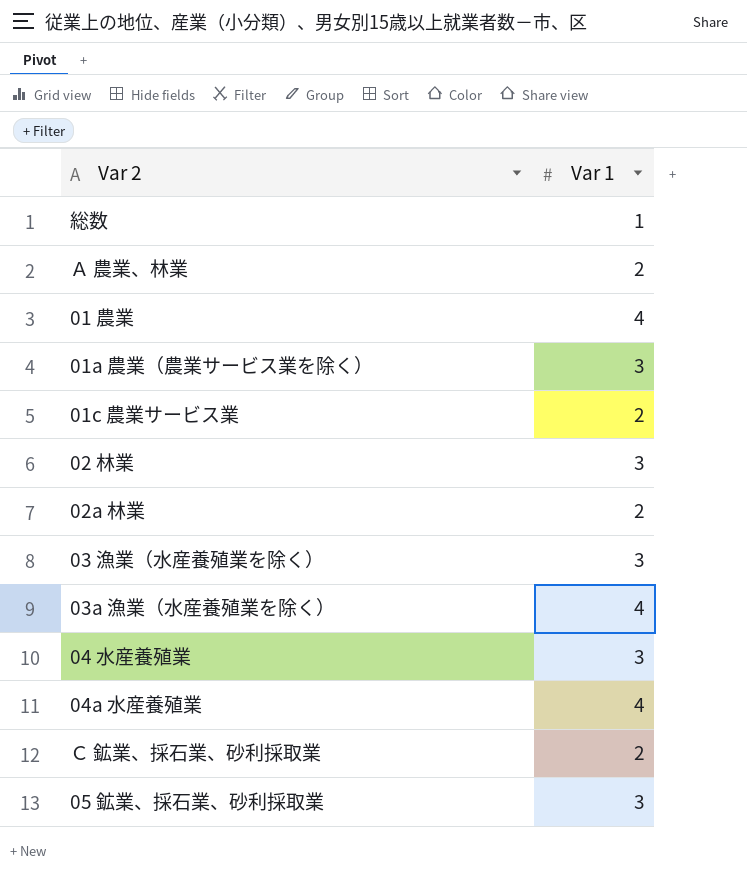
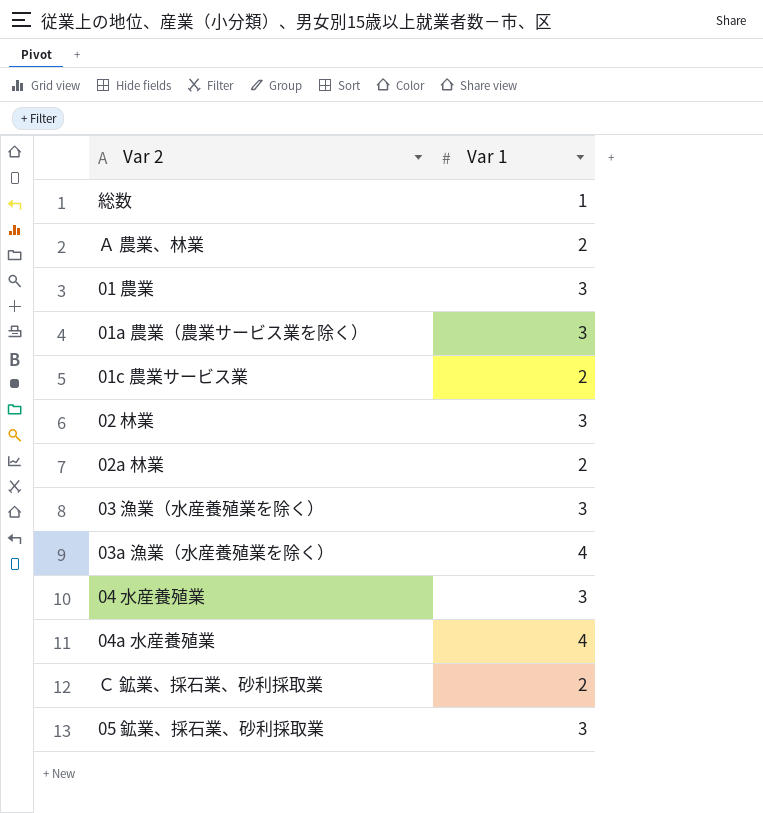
01 農業 | Var 1: 4 -> 3

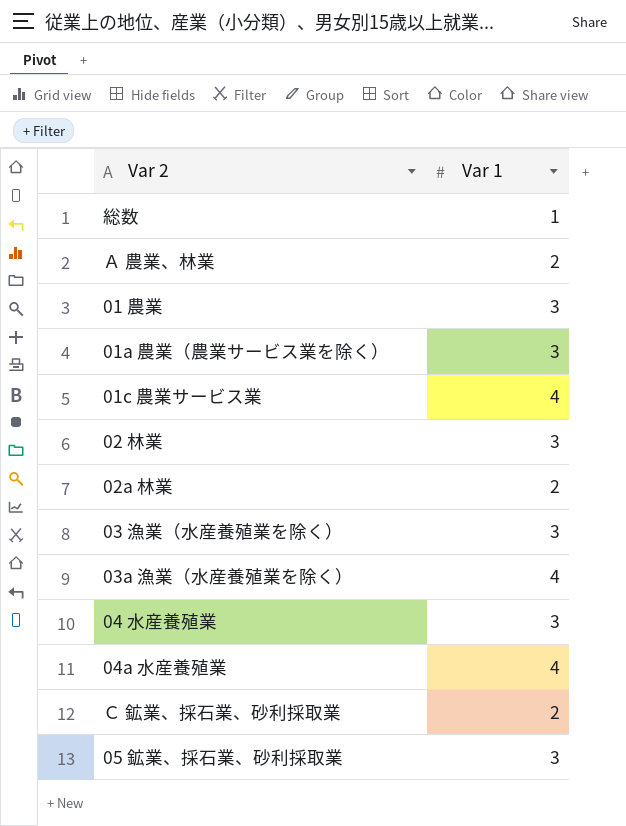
01c 農業サービス業 | Var 1: 2 -> 4

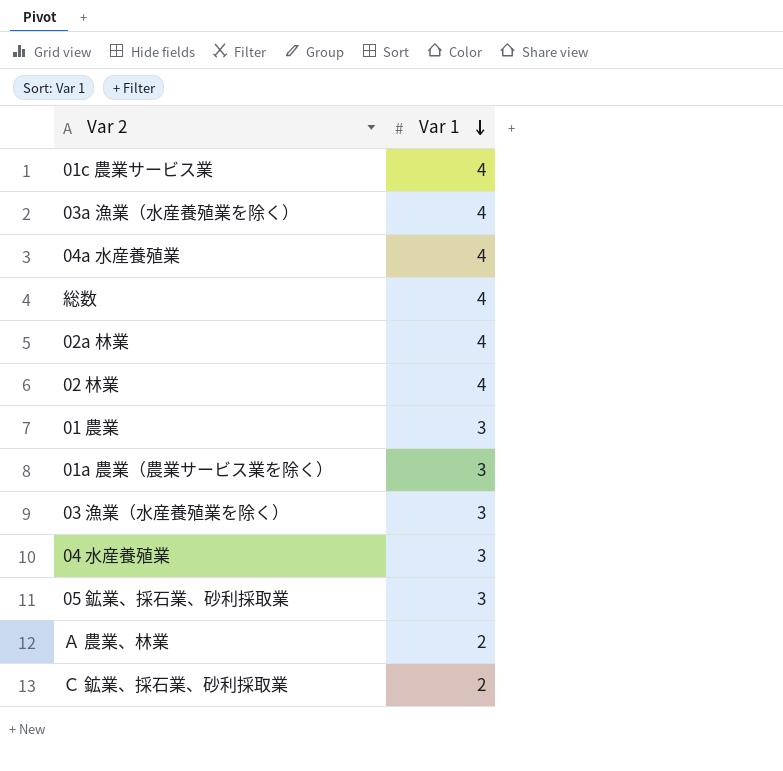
row order: none -> Var 1 descending
総数 | Var 1: 1 -> 4
02a 林業 | Var 1: 2 -> 4
02 林業 | Var 1: 3 -> 4

